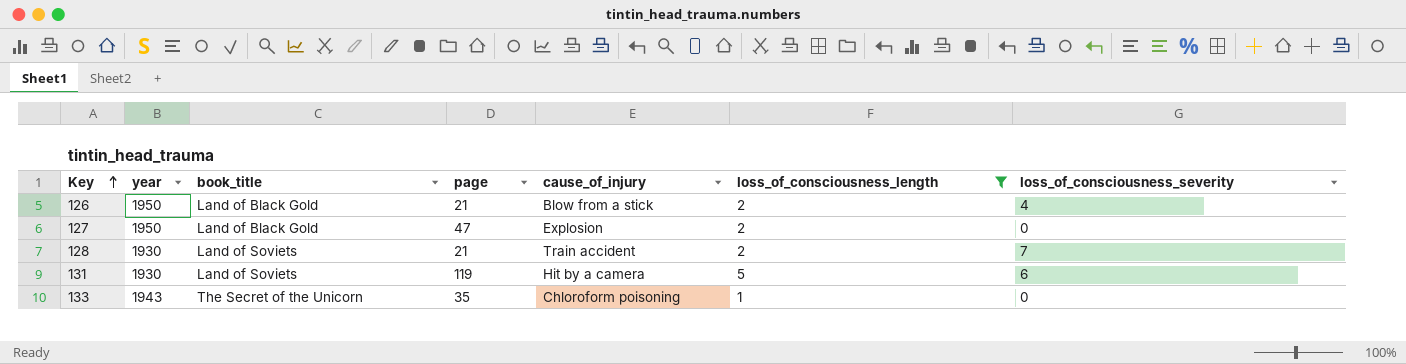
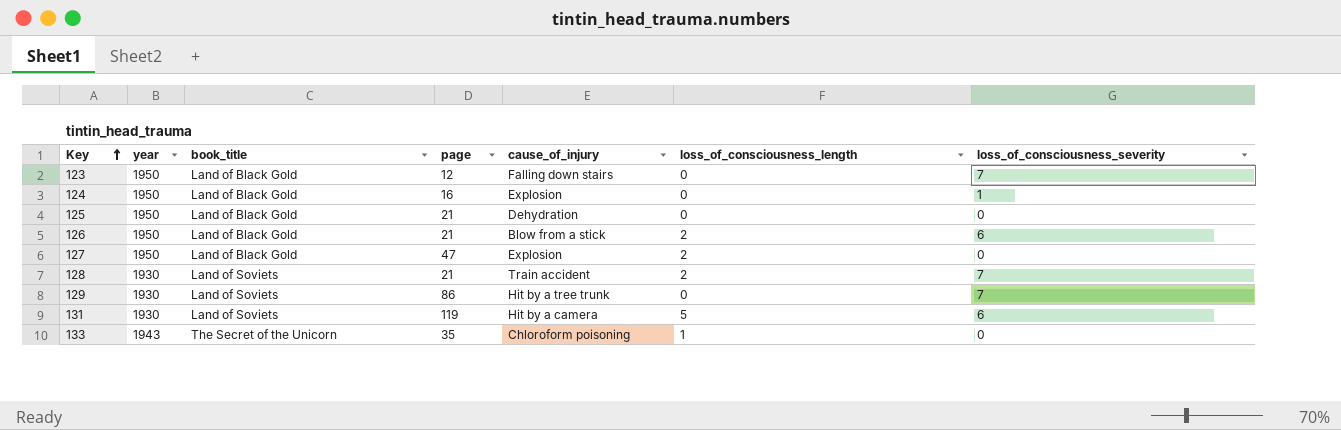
filter: loss_of_consciousness_length != 0 -> none
126 | loss_of_consciousness_severity: 4 -> 6

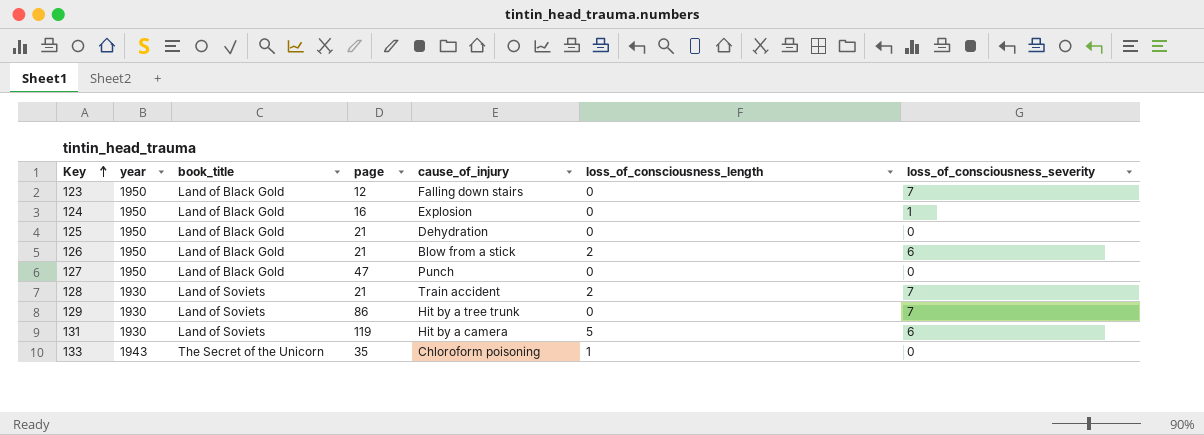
127 | cause_of_injury: Explosion -> Punch
127 | loss_of_consciousness_length: 2 -> 0

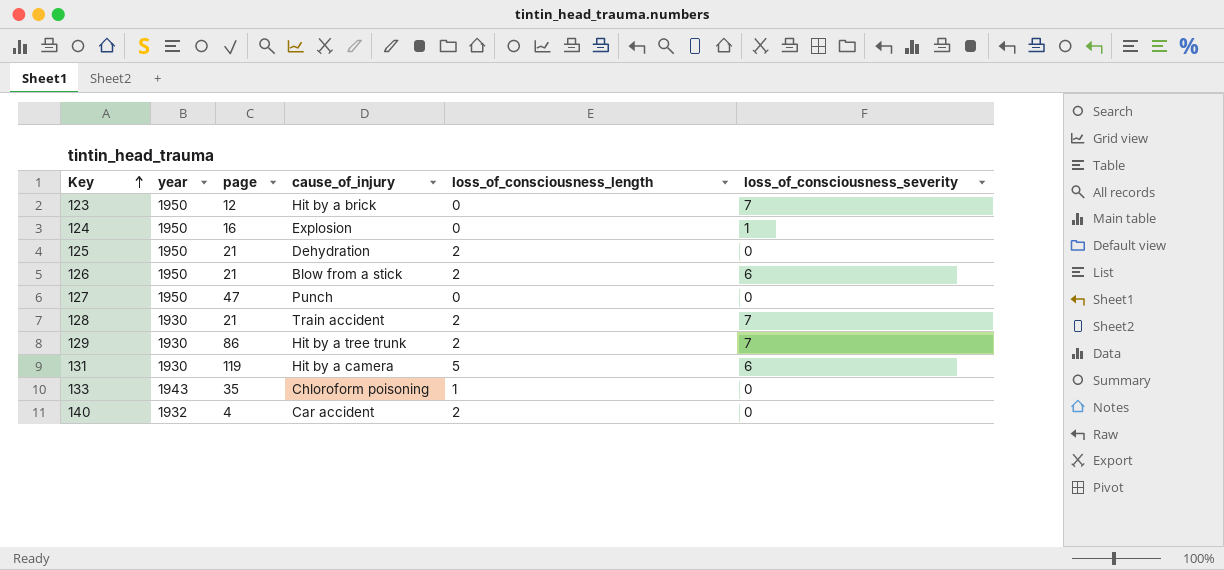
column book_title | position: 3 -> none
123 | cause_of_injury: Falling down stairs -> Hit by a brick
125 | loss_of_consciousness_length: 0 -> 2
129 | loss_of_consciousness_length: 0 -> 2
row 140: none -> 1932 | 4 | Car accident | 2 | 0

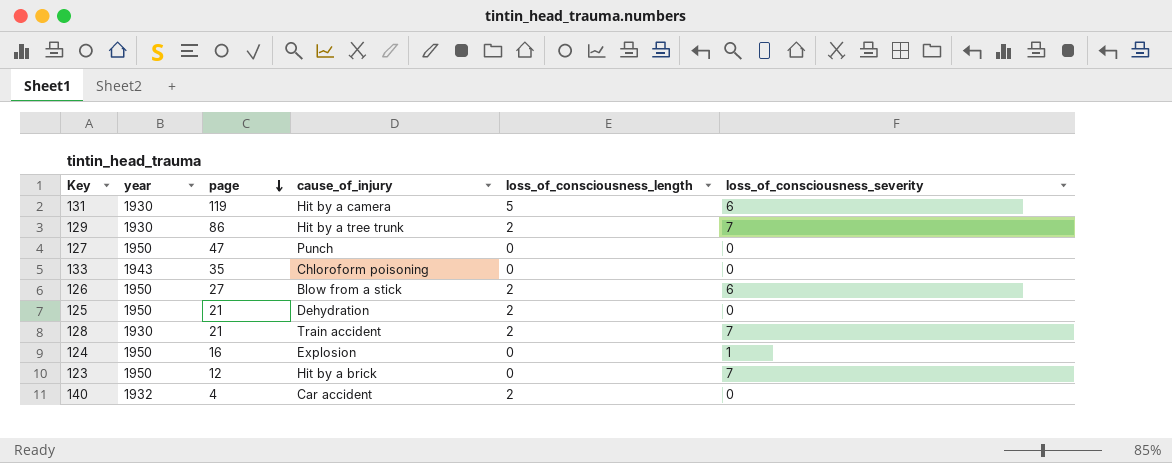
row order: Key ascending -> page descending
133 | loss_of_consciousness_length: 1 -> 0
126 | page: 21 -> 27

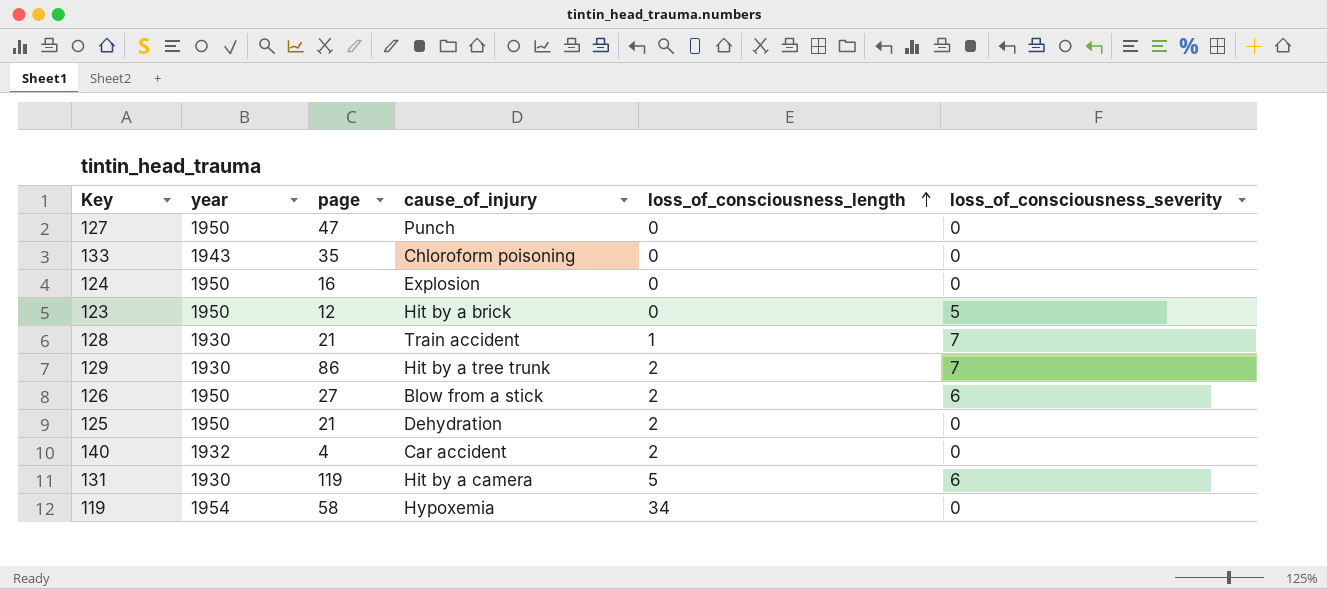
row order: page descending -> loss_of_consciousness_length ascending
124 | loss_of_consciousness_severity: 1 -> 0
123 | loss_of_consciousness_severity: 7 -> 5
128 | loss_of_consciousness_length: 2 -> 1
row 119: none -> 1954 | 58 | Hypoxemia | 34 | 0

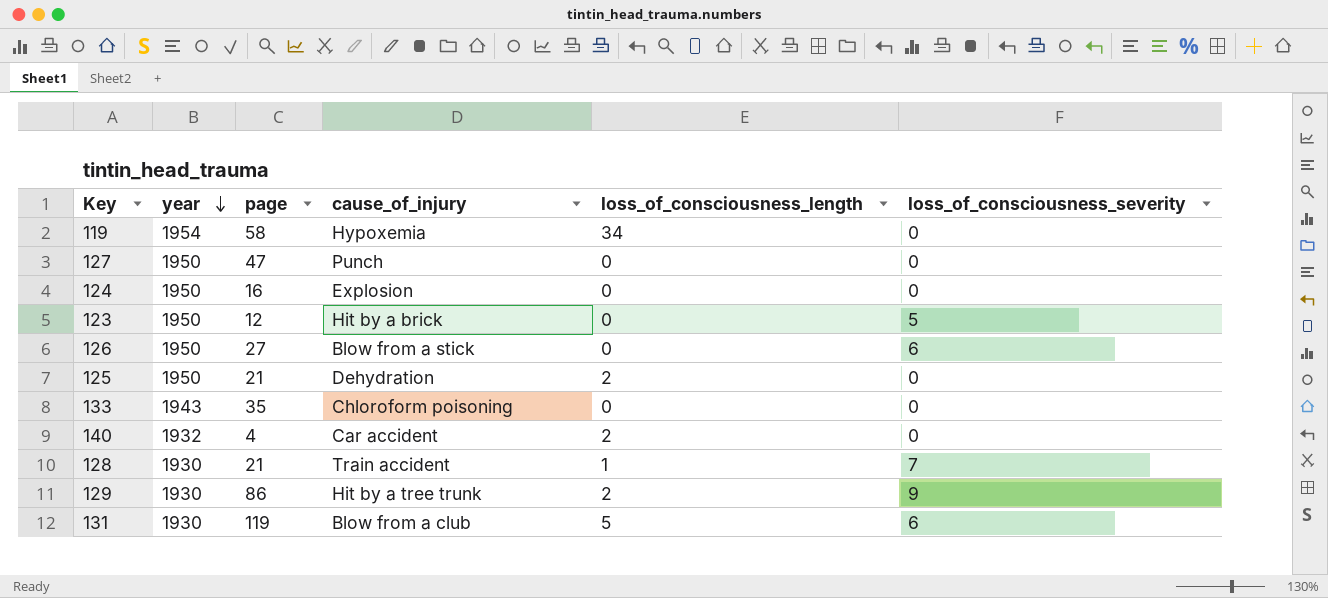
row order: loss_of_consciousness_length ascending -> year descending
126 | loss_of_consciousness_length: 2 -> 0
129 | loss_of_consciousness_severity: 7 -> 9
131 | cause_of_injury: Hit by a camera -> Blow from a club

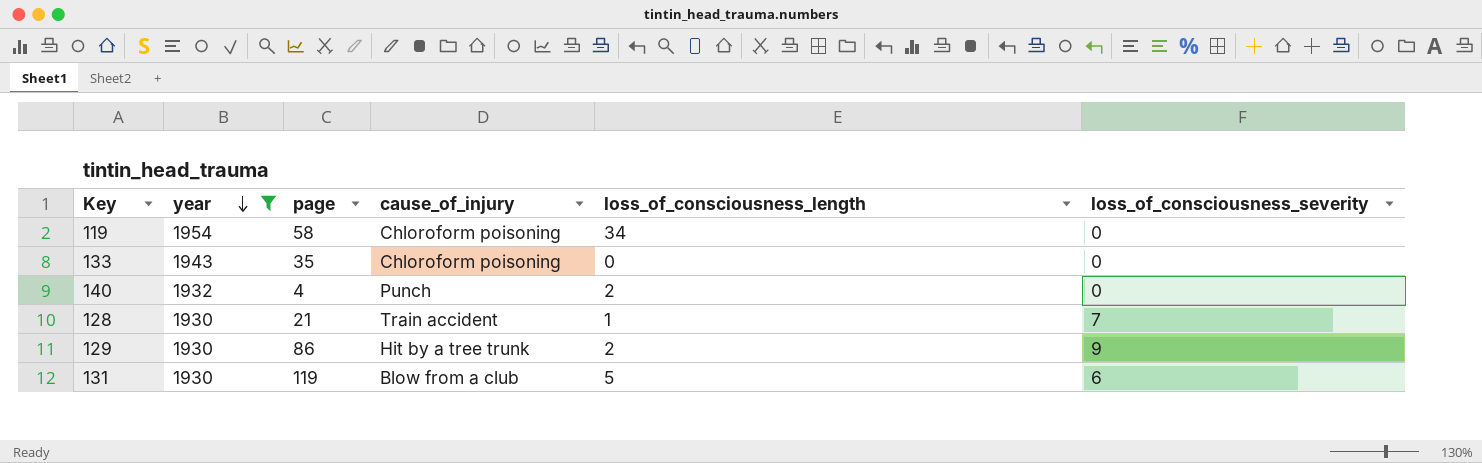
filter: none -> year != 1950
119 | cause_of_injury: Hypoxemia -> Chloroform poisoning
140 | cause_of_injury: Car accident -> Punch

